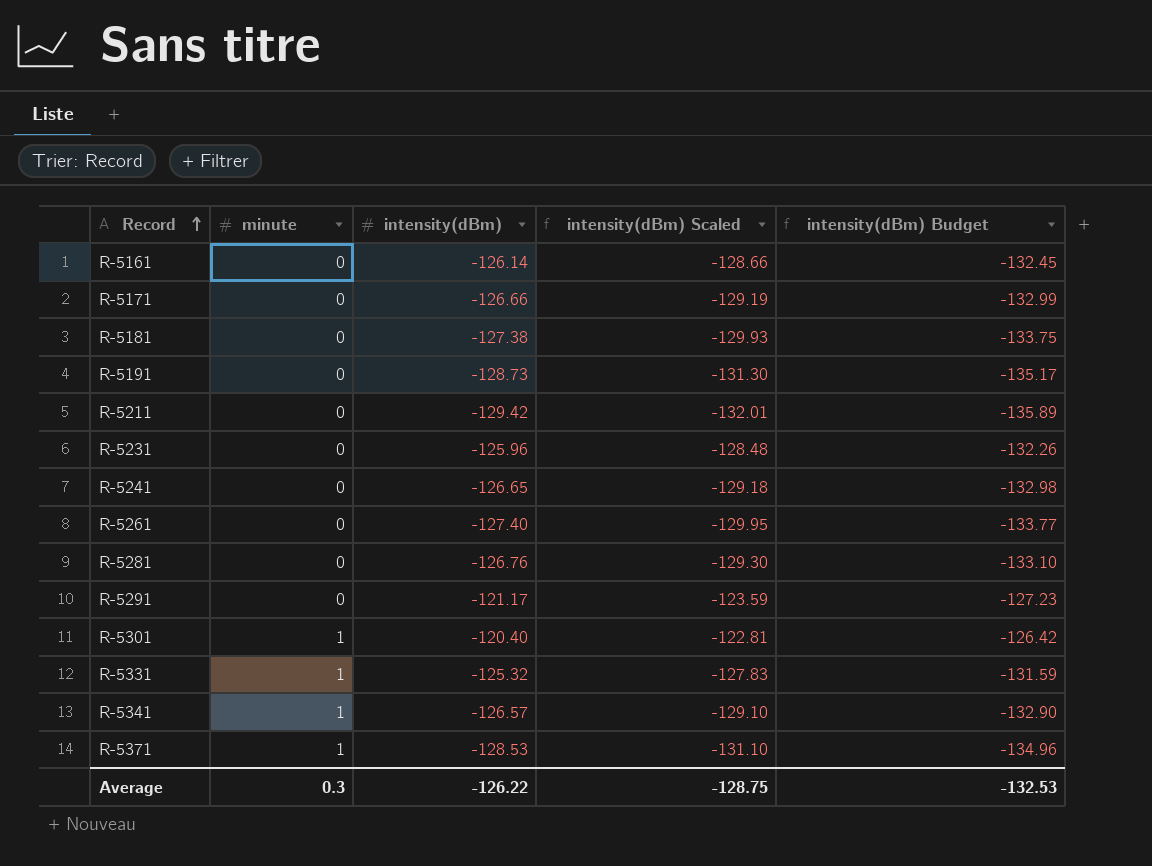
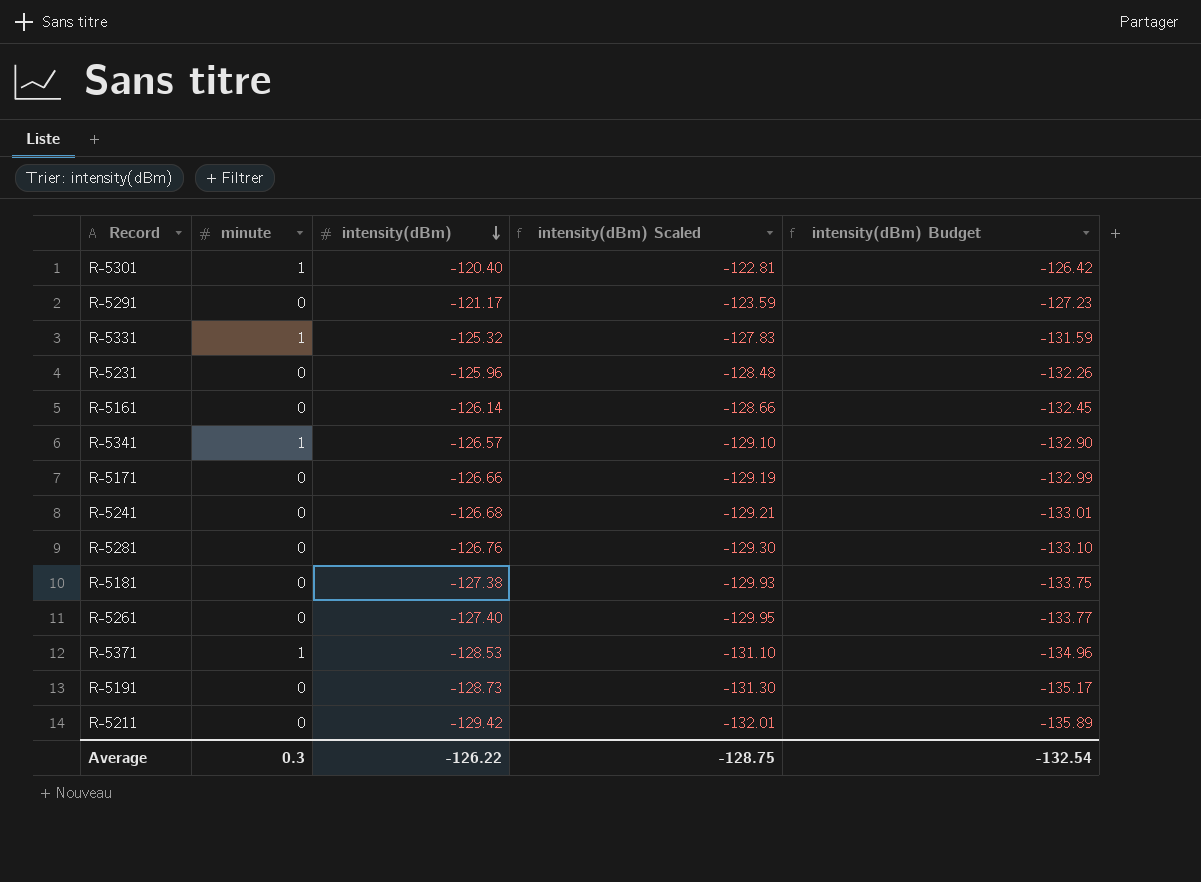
row order: Record ascending -> intensity(dBm) descending
R-5241 | intensity(dBm): -126.65 -> -126.68
R-5241 | intensity(dBm) Scaled: -129.18 -> -129.21
R-5241 | intensity(dBm) Budget: -132.98 -> -133.01
Average | intensity(dBm) Budget: -132.53 -> -132.54

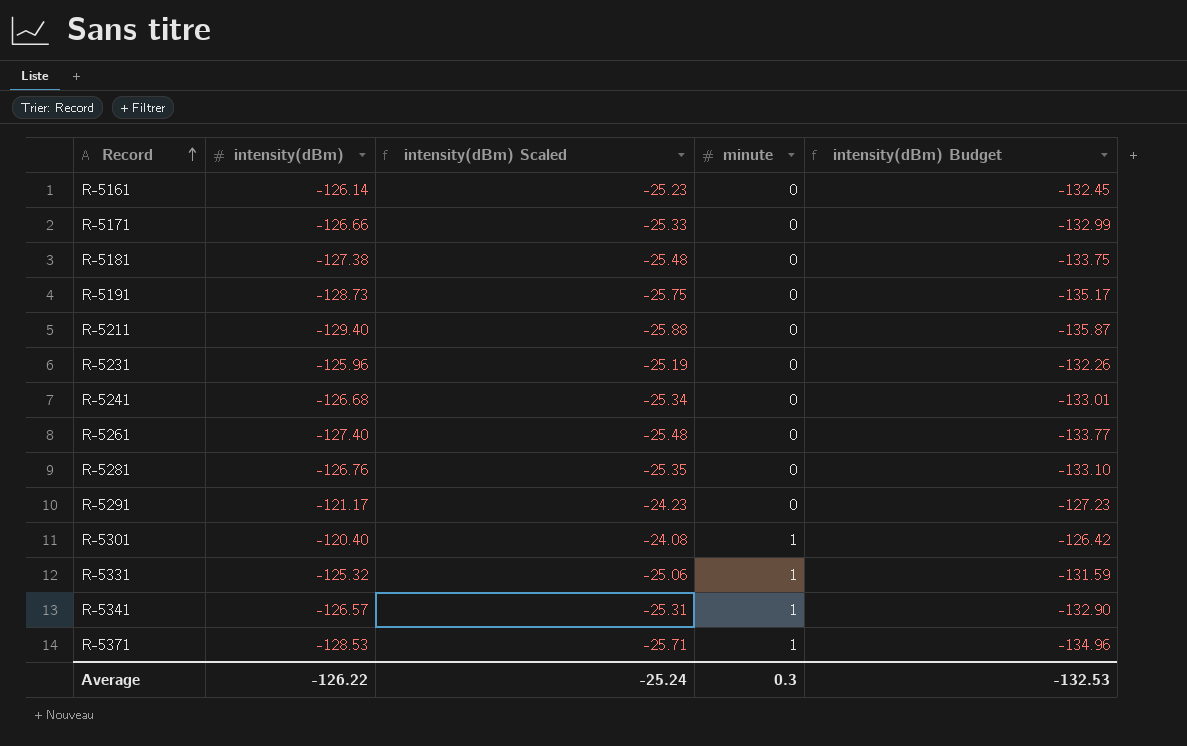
row order: intensity(dBm) descending -> Record ascending
column intensity(dBm) Scaled | formula: [intensity(dBm)] * 1.02 -> [intensity(dBm)] * 0.2
column minute | position: 2 -> 4
R-5211 | intensity(dBm): -129.42 -> -129.40
R-5211 | intensity(dBm) Budget: -135.89 -> -135.87
Average | intensity(dBm) Scaled: -128.75 -> -25.24
Average | intensity(dBm) Budget: -132.54 -> -132.53

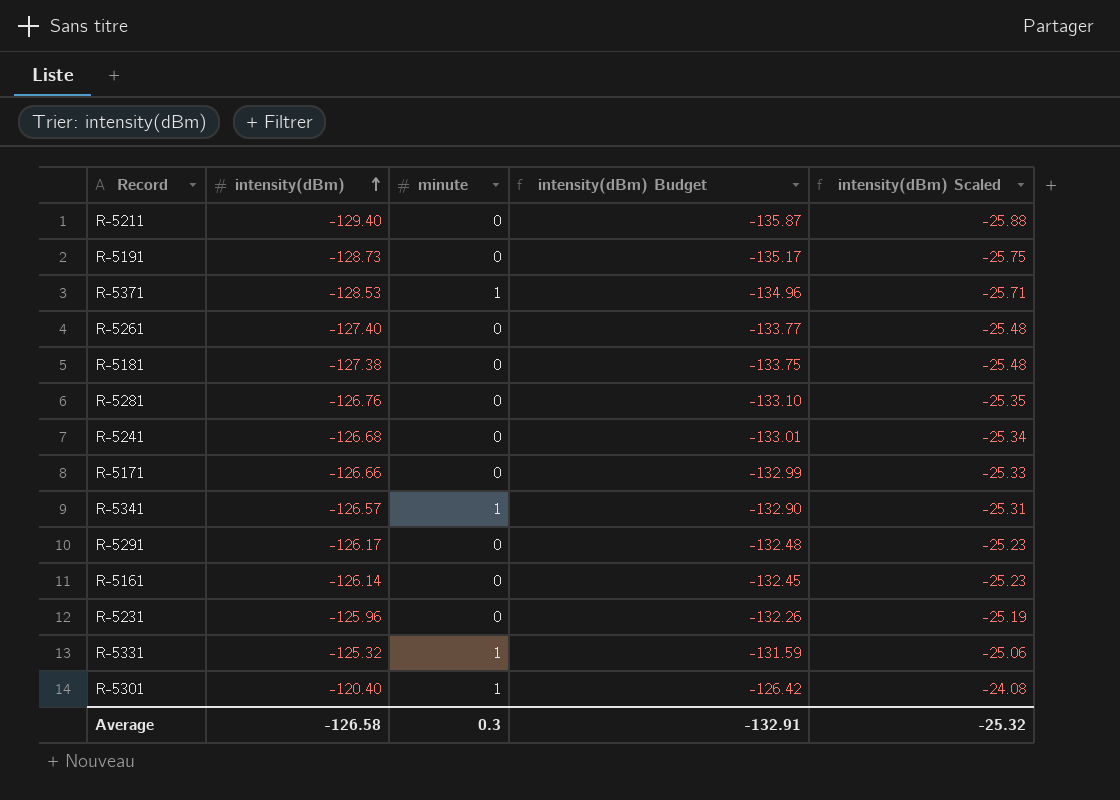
row order: Record ascending -> intensity(dBm) ascending
column intensity(dBm) Scaled | position: 3 -> 5
R-5291 | intensity(dBm): -121.17 -> -126.17
R-5291 | intensity(dBm) Budget: -127.23 -> -132.48
R-5291 | intensity(dBm) Scaled: -24.23 -> -25.23
Average | intensity(dBm): -126.22 -> -126.58
Average | intensity(dBm) Budget: -132.53 -> -132.91
Average | intensity(dBm) Scaled: -25.24 -> -25.32

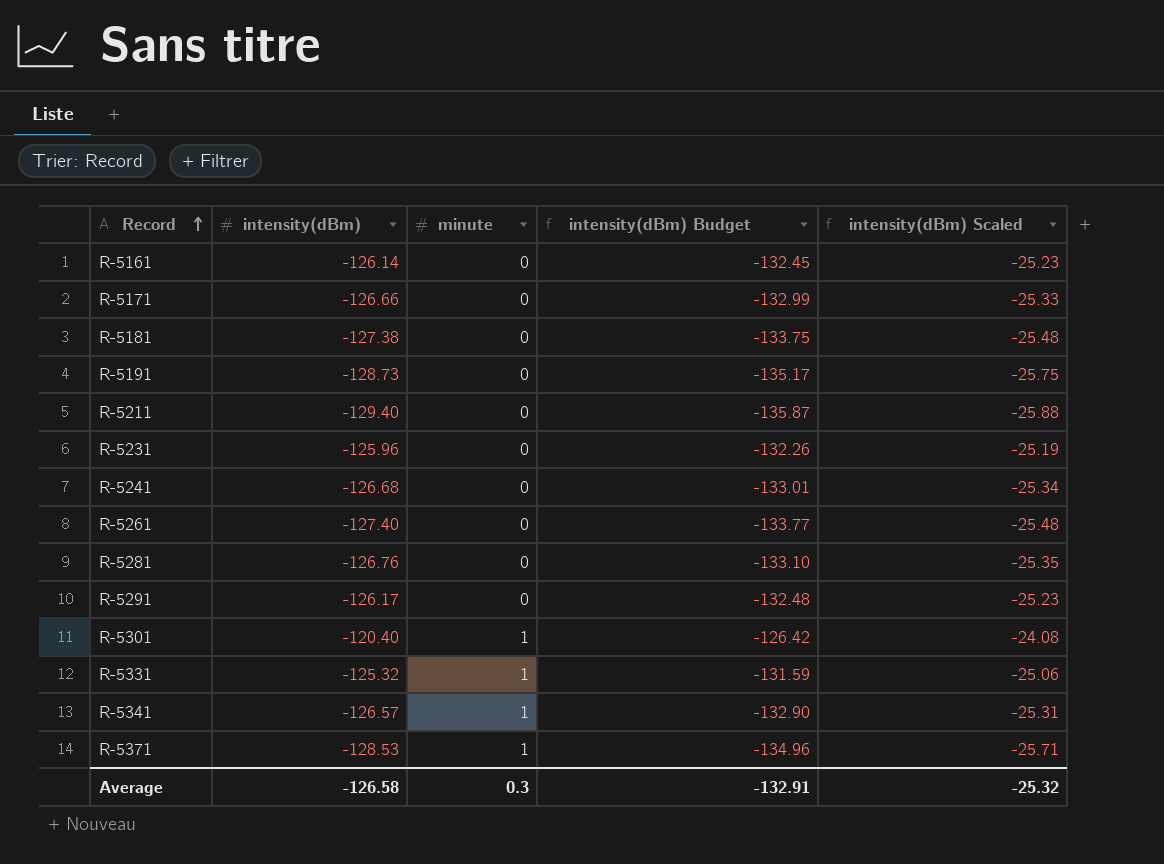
row order: intensity(dBm) ascending -> Record ascending

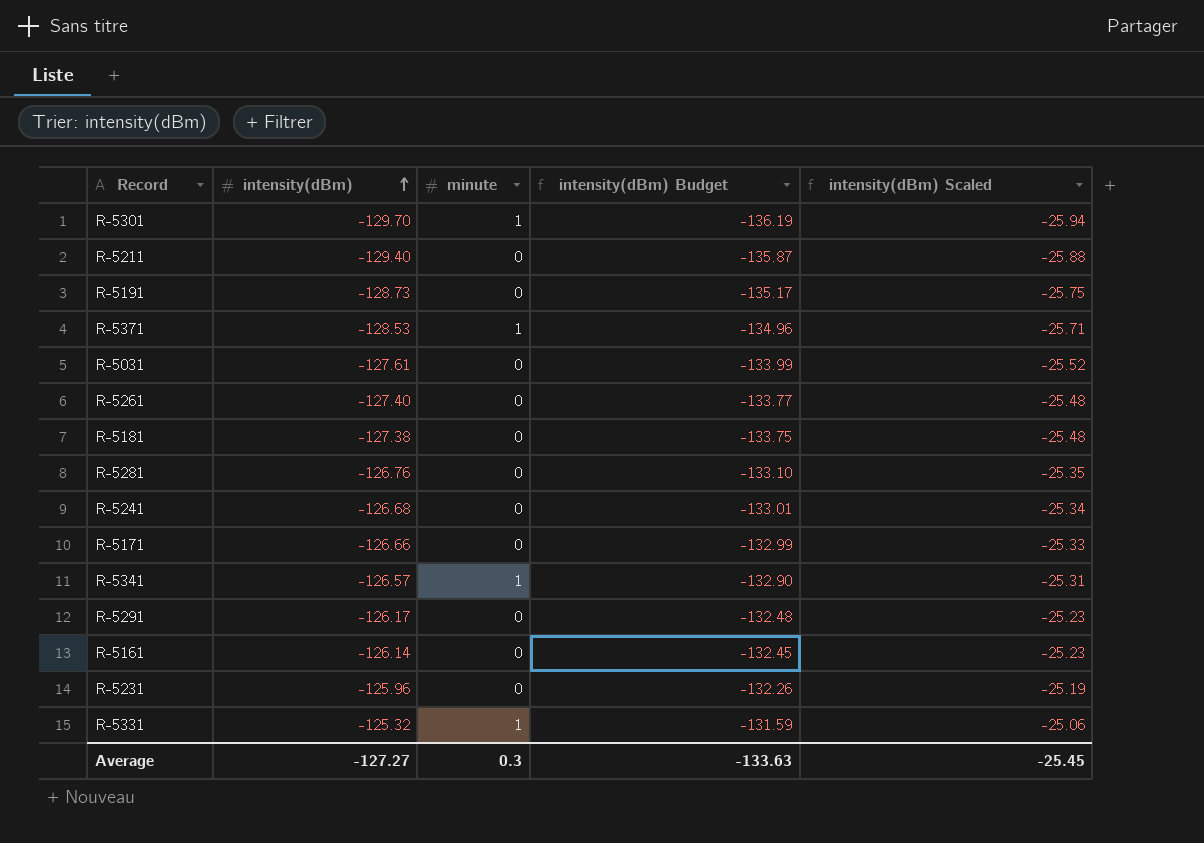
row order: Record ascending -> intensity(dBm) ascending
R-5301 | intensity(dBm): -120.40 -> -129.70
R-5301 | intensity(dBm) Budget: -126.42 -> -136.19
R-5301 | intensity(dBm) Scaled: -24.08 -> -25.94
row R-5031: none -> -127.61 | 0 | -133.99 | -25.52
Average | intensity(dBm): -126.58 -> -127.27
Average | intensity(dBm) Budget: -132.91 -> -133.63
Average | intensity(dBm) Scaled: -25.32 -> -25.45

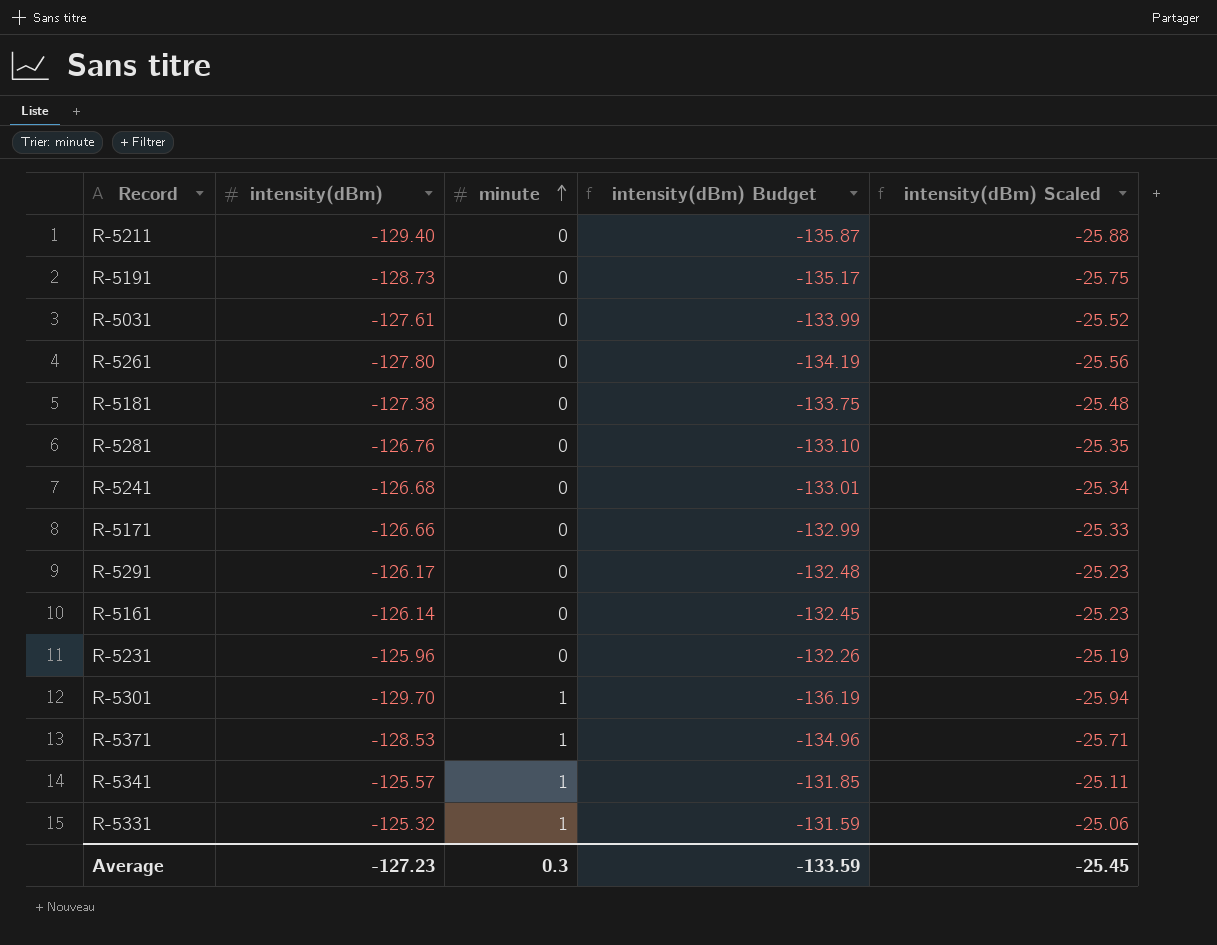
row order: intensity(dBm) ascending -> minute ascending
R-5261 | intensity(dBm): -127.40 -> -127.80
R-5261 | intensity(dBm) Budget: -133.77 -> -134.19
R-5261 | intensity(dBm) Scaled: -25.48 -> -25.56
R-5341 | intensity(dBm): -126.57 -> -125.57
R-5341 | intensity(dBm) Budget: -132.90 -> -131.85
R-5341 | intensity(dBm) Scaled: -25.31 -> -25.11
Average | intensity(dBm): -127.27 -> -127.23
Average | intensity(dBm) Budget: -133.63 -> -133.59

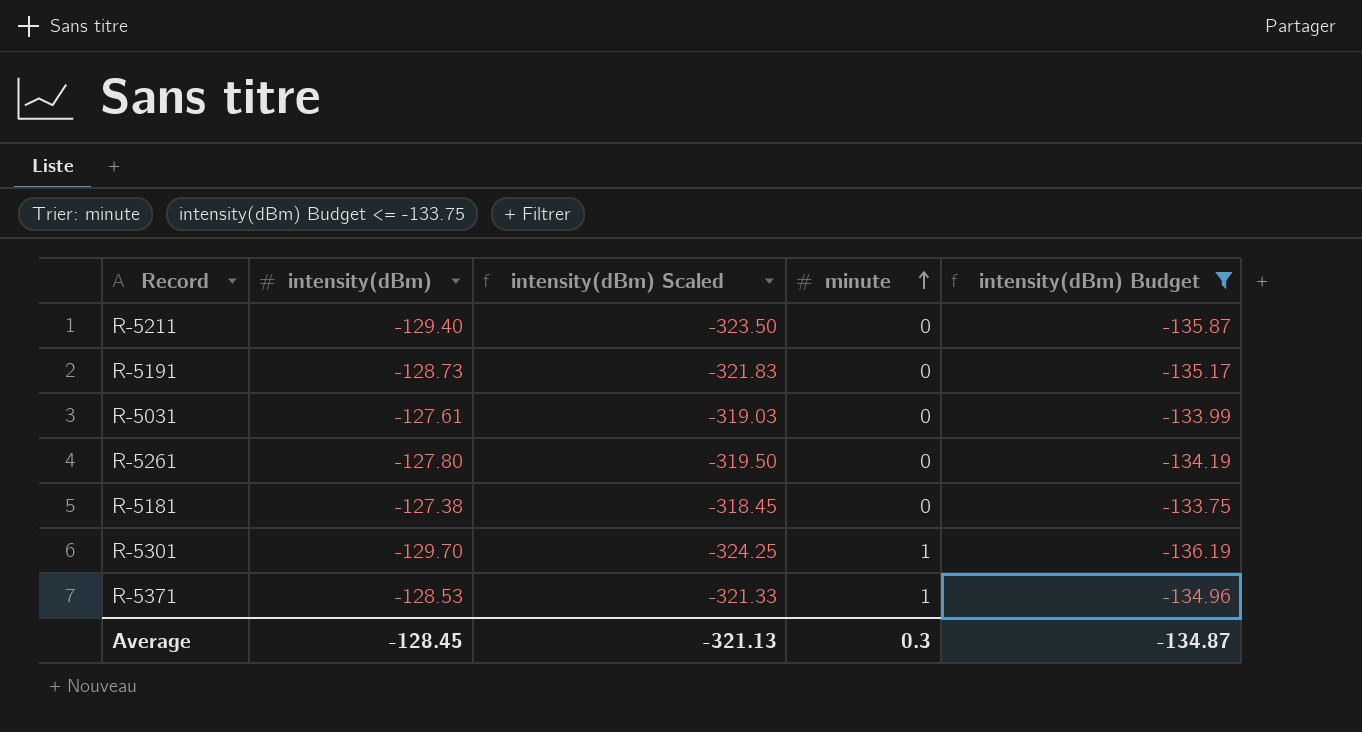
filter: none -> intensity(dBm) Budget <= -133.75
column intensity(dBm) Scaled | formula: [intensity(dBm)] * 0.2 -> [intensity(dBm)] * 2.5
column intensity(dBm) Scaled | position: 5 -> 3
Average | intensity(dBm): -127.23 -> -128.45
Average | intensity(dBm) Scaled: -25.45 -> -321.13
Average | intensity(dBm) Budget: -133.59 -> -134.87

